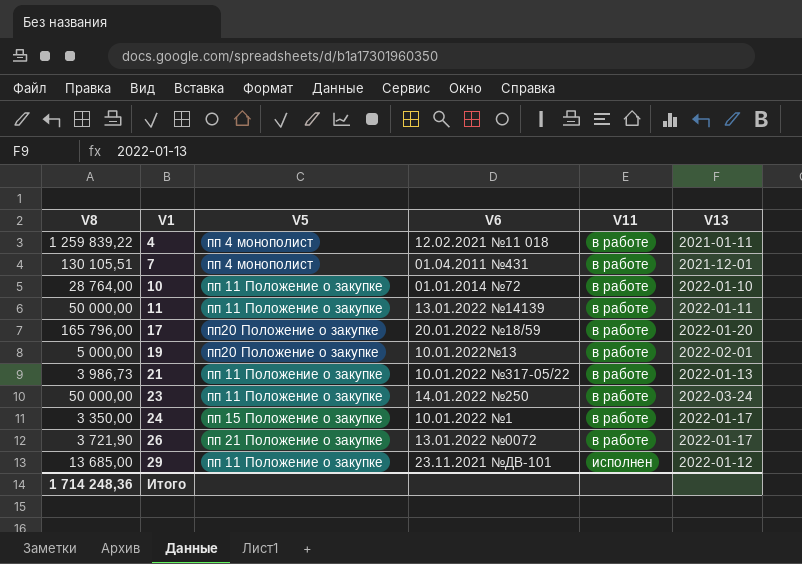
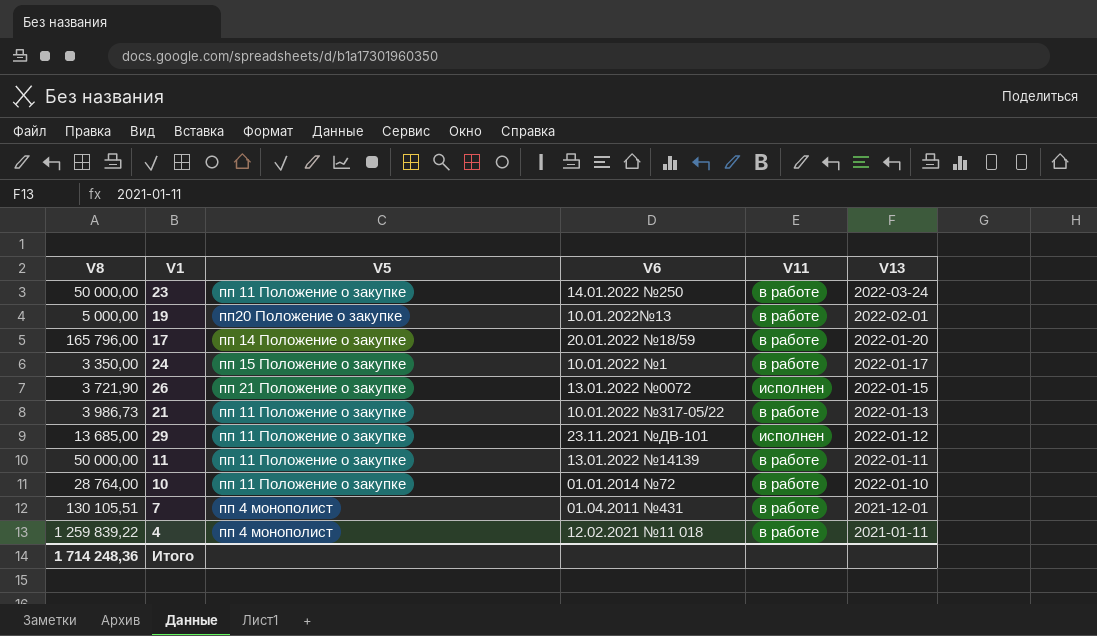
row order: V1 ascending -> V13 descending
17 | V5: пп20 Положение о закупке -> пп 14 Положение о закупке
26 | V11: в работе -> исполнен
26 | V13: 2022-01-17 -> 2022-01-15

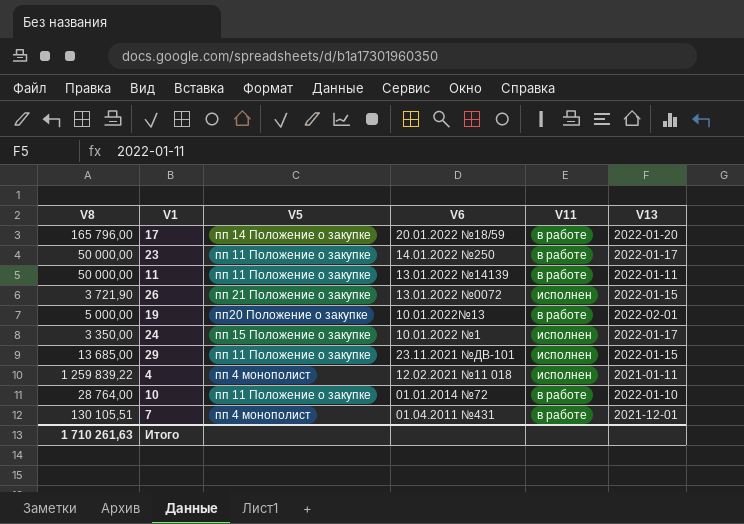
row order: V13 descending -> V6 descending
row 21: 3 986,73 | пп 11 Положение о закупке | 10.01.2022 №317-05/22 | в работе | 2022-01-13 -> none
23 | V13: 2022-03-24 -> 2022-01-17
24 | V11: в работе -> исполнен
29 | V13: 2022-01-12 -> 2022-01-15
4 | V11: в работе -> исполнен
Итого | V8: 1 714 248,36 -> 1 710 261,63

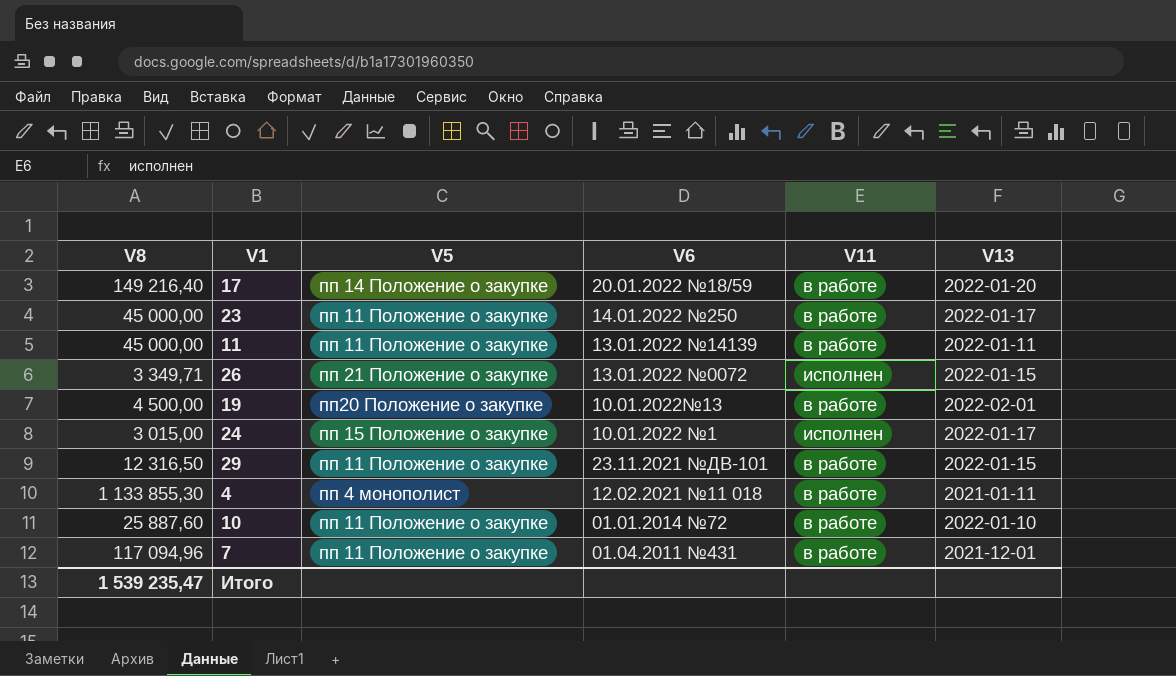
17 | V8: 165 796,00 -> 149 216,40
23 | V8: 50 000,00 -> 45 000,00
11 | V8: 50 000,00 -> 45 000,00
26 | V8: 3 721,90 -> 3 349,71
19 | V8: 5 000,00 -> 4 500,00
24 | V8: 3 350,00 -> 3 015,00
29 | V8: 13 685,00 -> 12 316,50
29 | V11: исполнен -> в работе
4 | V8: 1 259 839,22 -> 1 133 855,30
4 | V11: исполнен -> в работе
10 | V8: 28 764,00 -> 25 887,60
7 | V8: 130 105,51 -> 117 094,96
7 | V5: пп 4 монополист -> пп 11 Положение о закупке
Итого | V8: 1 710 261,63 -> 1 539 235,47

